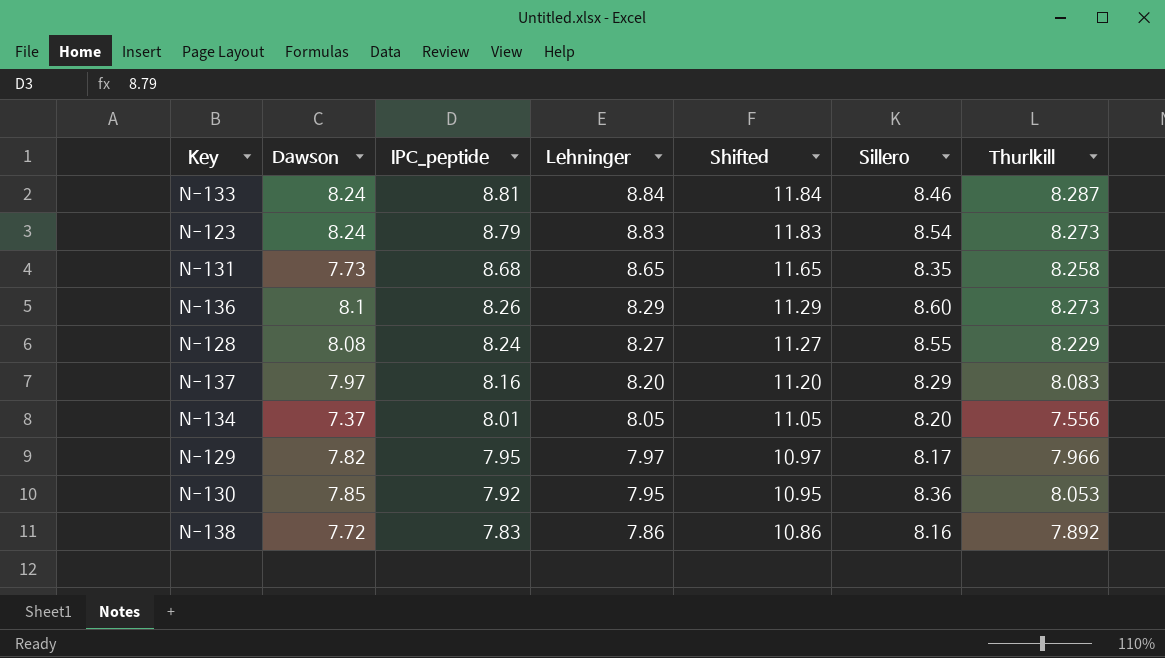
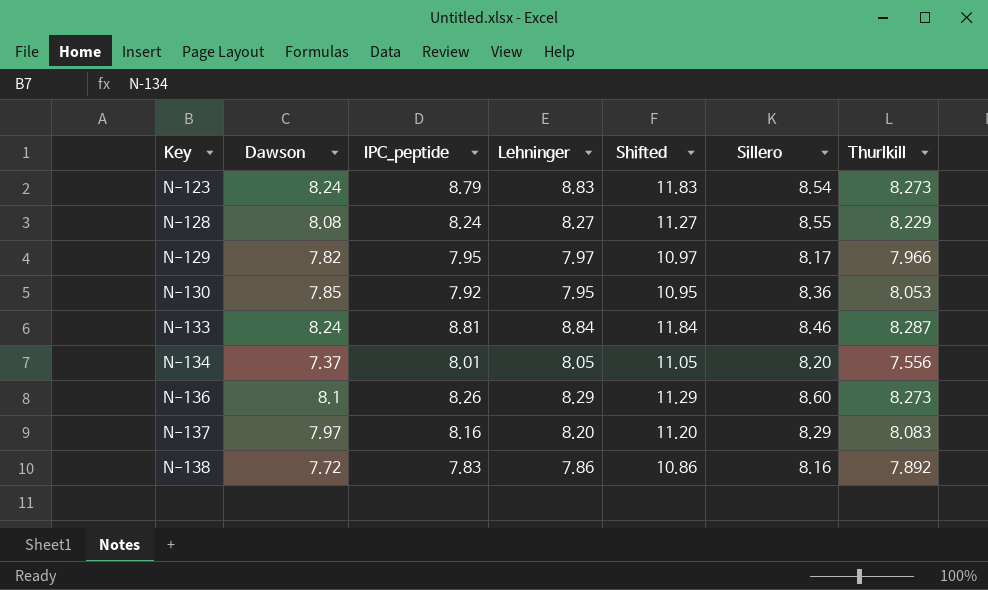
row order: IPC_peptide descending -> Key ascending
row N-131: 7.73 | 8.68 | 8.65 | 11.65 | 8.35 | 8.258 -> none

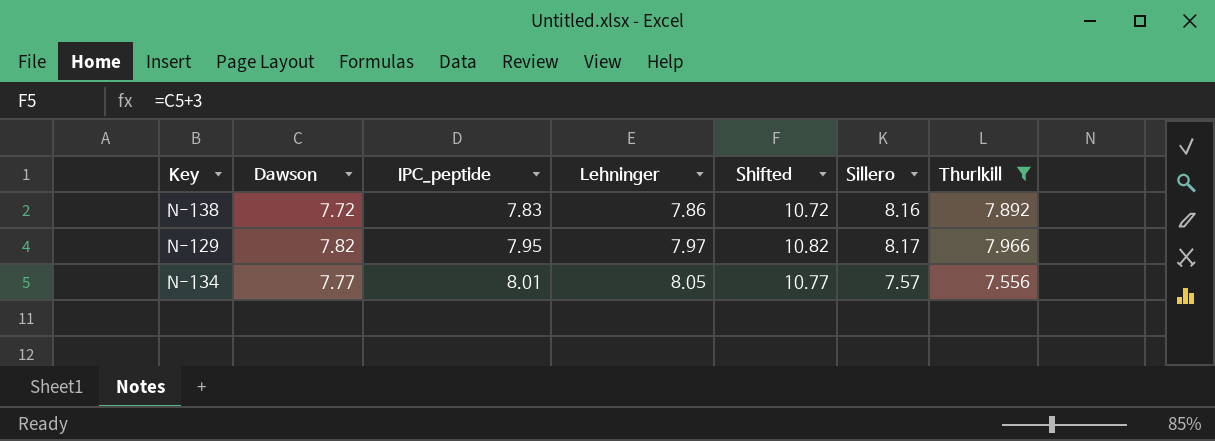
filter: none -> Thurlkill <= 7.966
row order: Key ascending -> IPC_peptide ascending
column Shifted | formula: [Lehninger] + 3 -> [Dawson] + 3
N-134 | Dawson: 7.37 -> 7.77
N-134 | Sillero: 8.20 -> 7.57

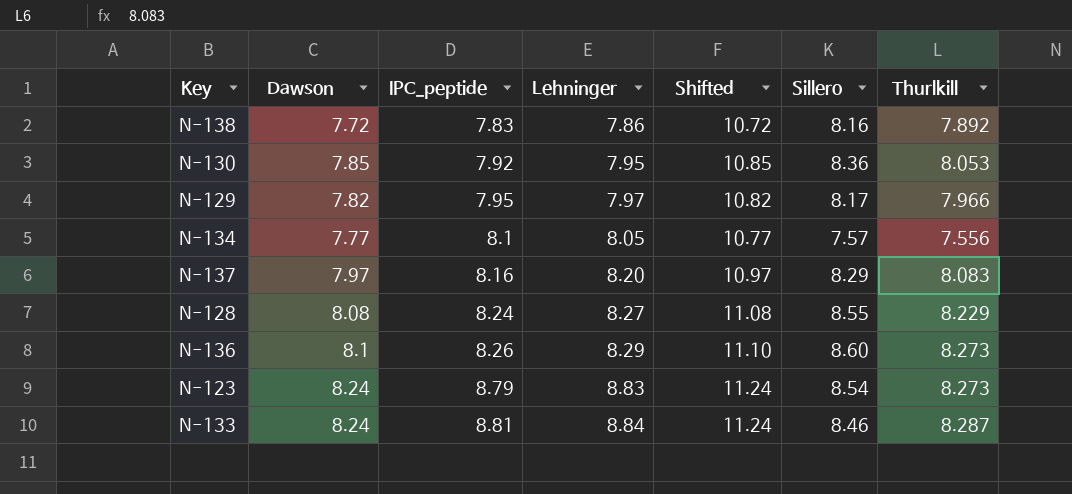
filter: Thurlkill <= 7.966 -> none
N-134 | IPC_peptide: 8.01 -> 8.1

